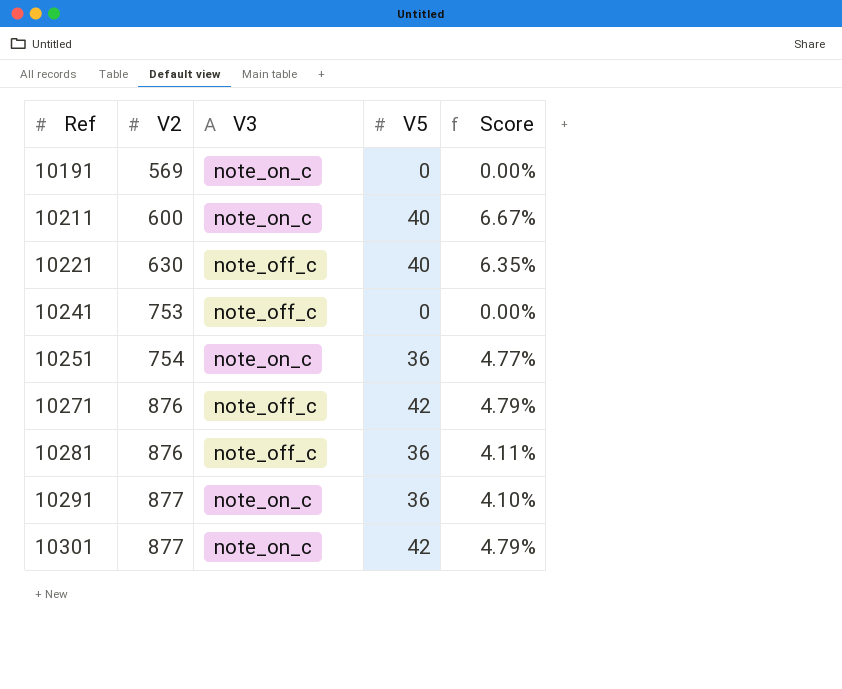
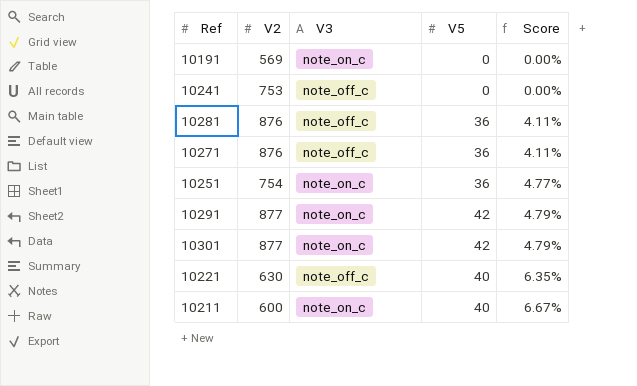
row order: Ref ascending -> Score ascending
10271 | V5: 42 -> 36
10271 | Score: 4.79% -> 4.11%
10291 | V5: 36 -> 42
10291 | Score: 4.10% -> 4.79%

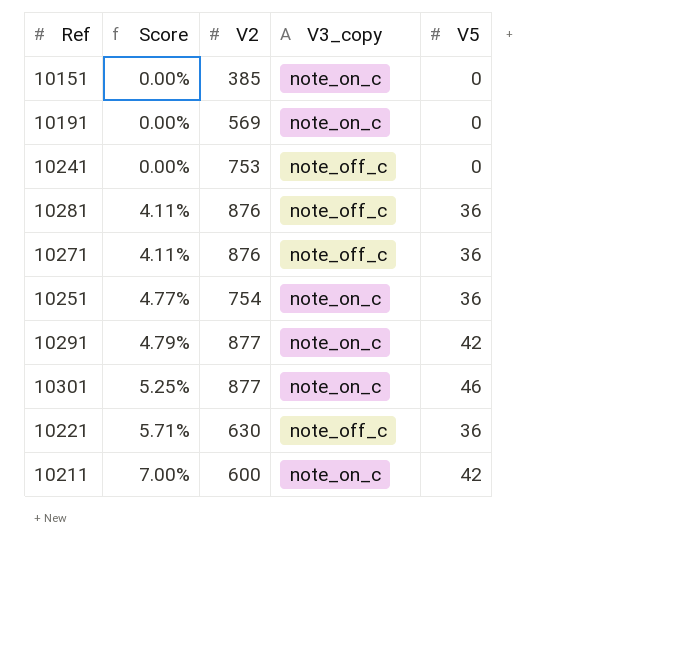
column Score | position: 5 -> 2
column name: V3 -> V3_copy
row 10151: none -> 0.00% | 385 | note_on_c | 0
10301 | Score: 4.79% -> 5.25%
10301 | V5: 42 -> 46
10221 | Score: 6.35% -> 5.71%
10221 | V5: 40 -> 36
10211 | Score: 6.67% -> 7.00%
10211 | V5: 40 -> 42

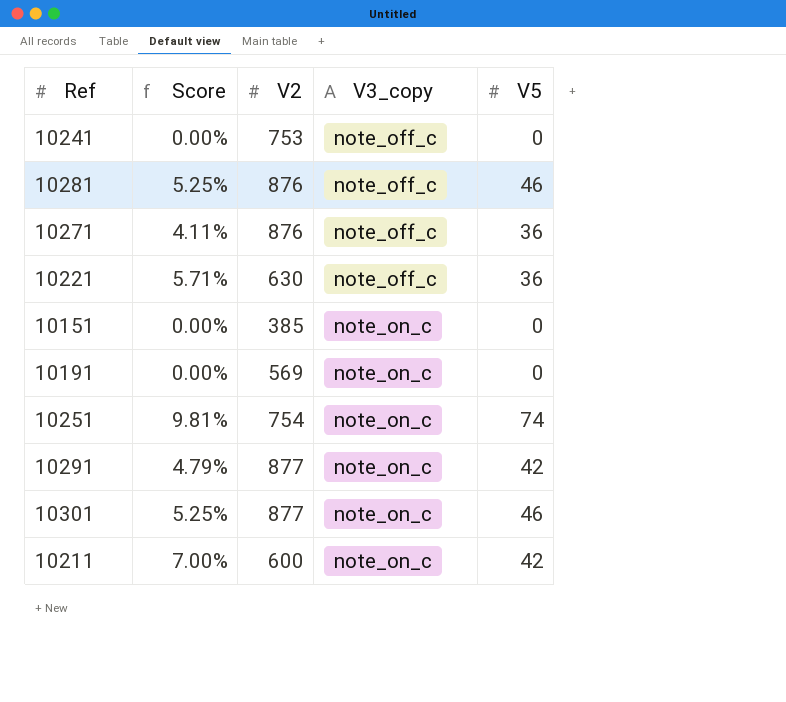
row order: Score ascending -> V3_copy ascending
10281 | Score: 4.11% -> 5.25%
10281 | V5: 36 -> 46
10251 | Score: 4.77% -> 9.81%
10251 | V5: 36 -> 74

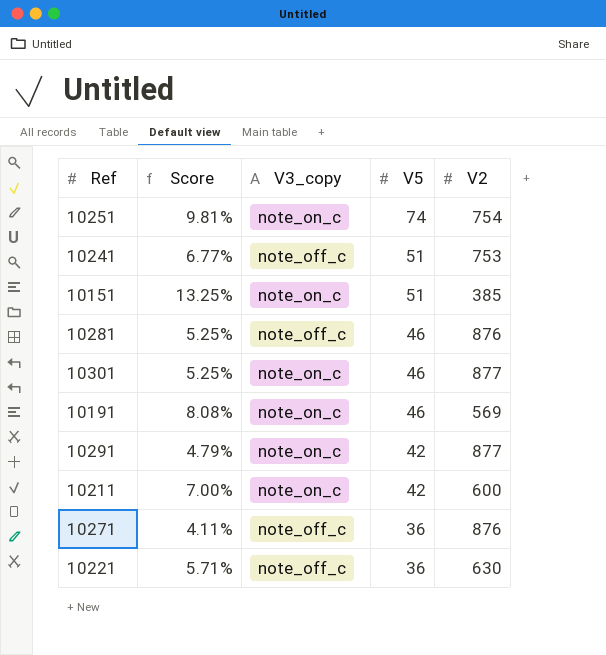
row order: V3_copy ascending -> V5 descending
column V2 | position: 3 -> 5
10241 | Score: 0.00% -> 6.77%
10241 | V5: 0 -> 51
10151 | Score: 0.00% -> 13.25%
10151 | V5: 0 -> 51
10191 | Score: 0.00% -> 8.08%
10191 | V5: 0 -> 46

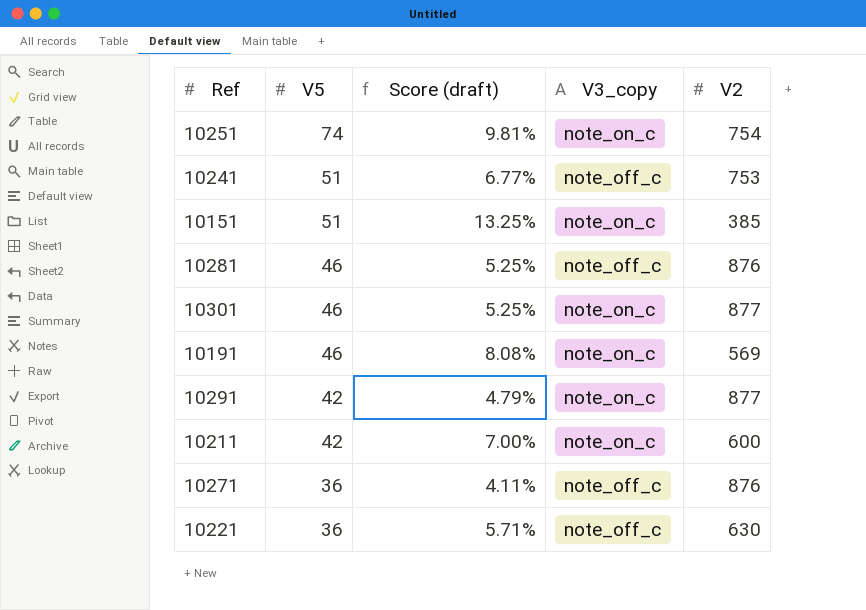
column V5 | position: 4 -> 2
column name: Score -> Score (draft)

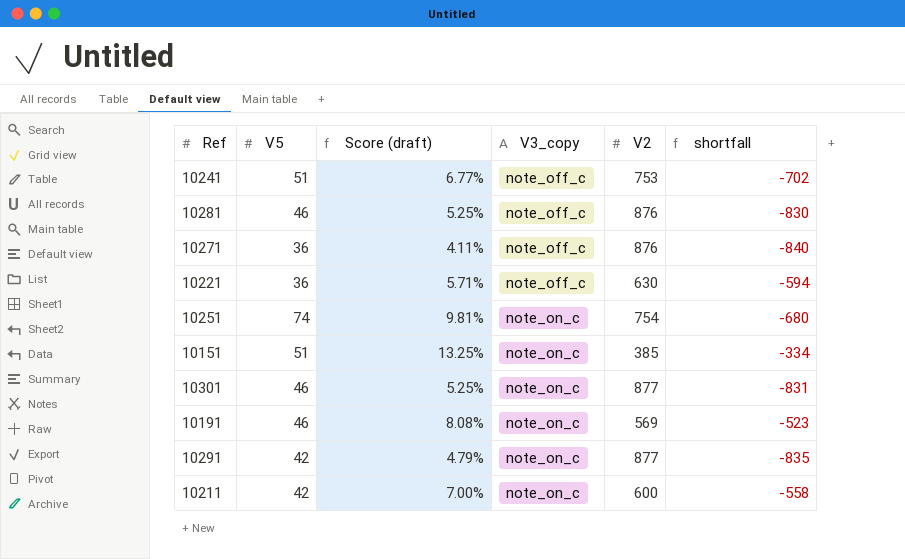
row order: V5 descending -> V3_copy ascending
column shortfall | formula: none -> [V5] - [V2]

